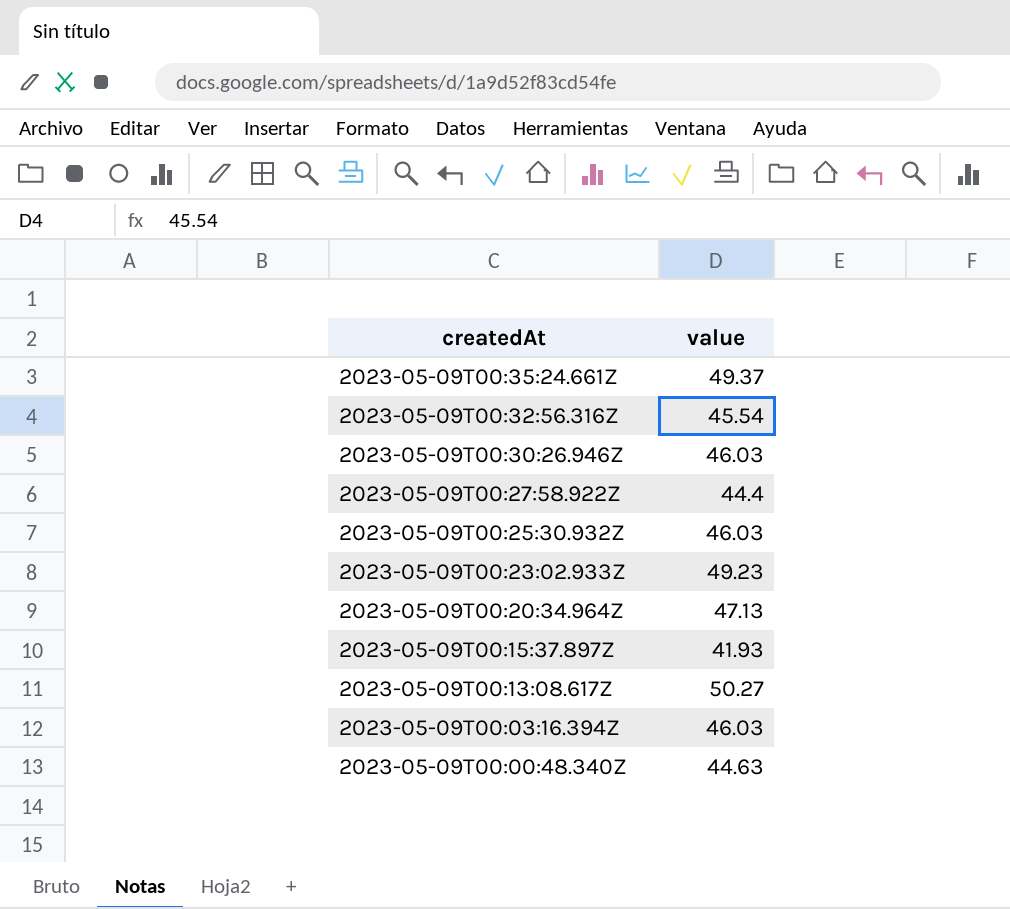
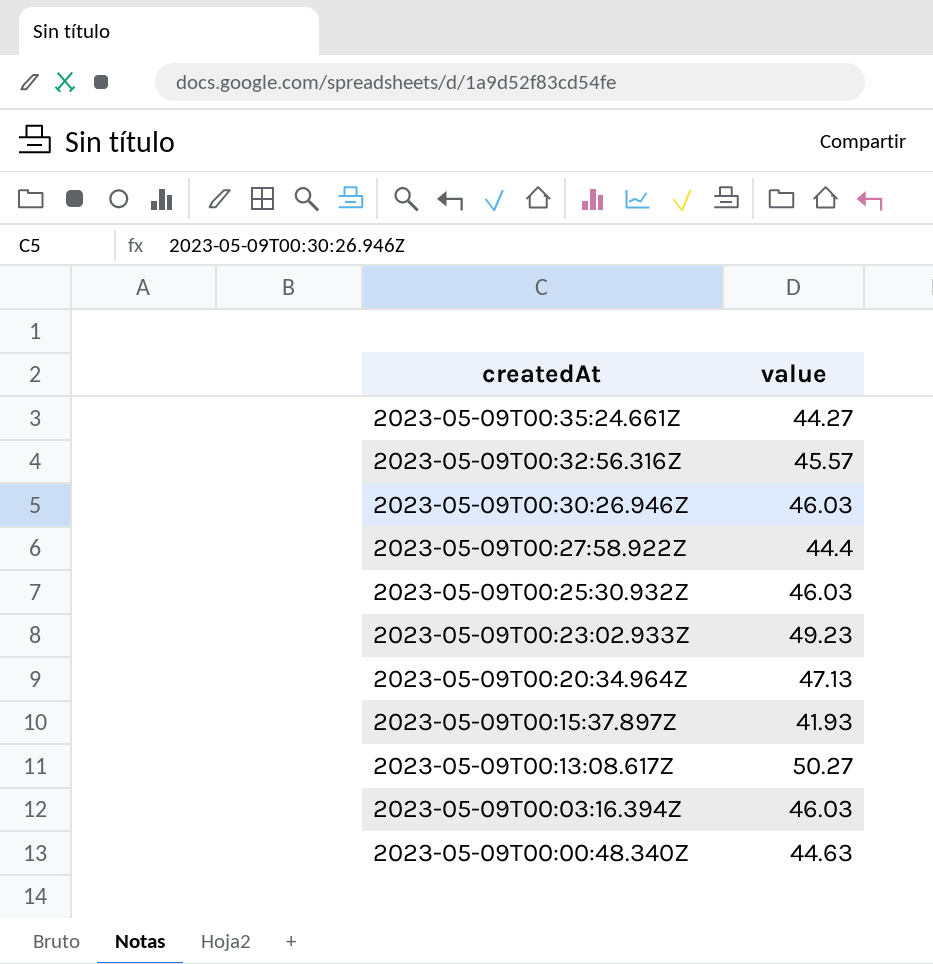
2023-05-09T00:35:24.661Z | value: 49.37 -> 44.27
2023-05-09T00:32:56.316Z | value: 45.54 -> 45.57

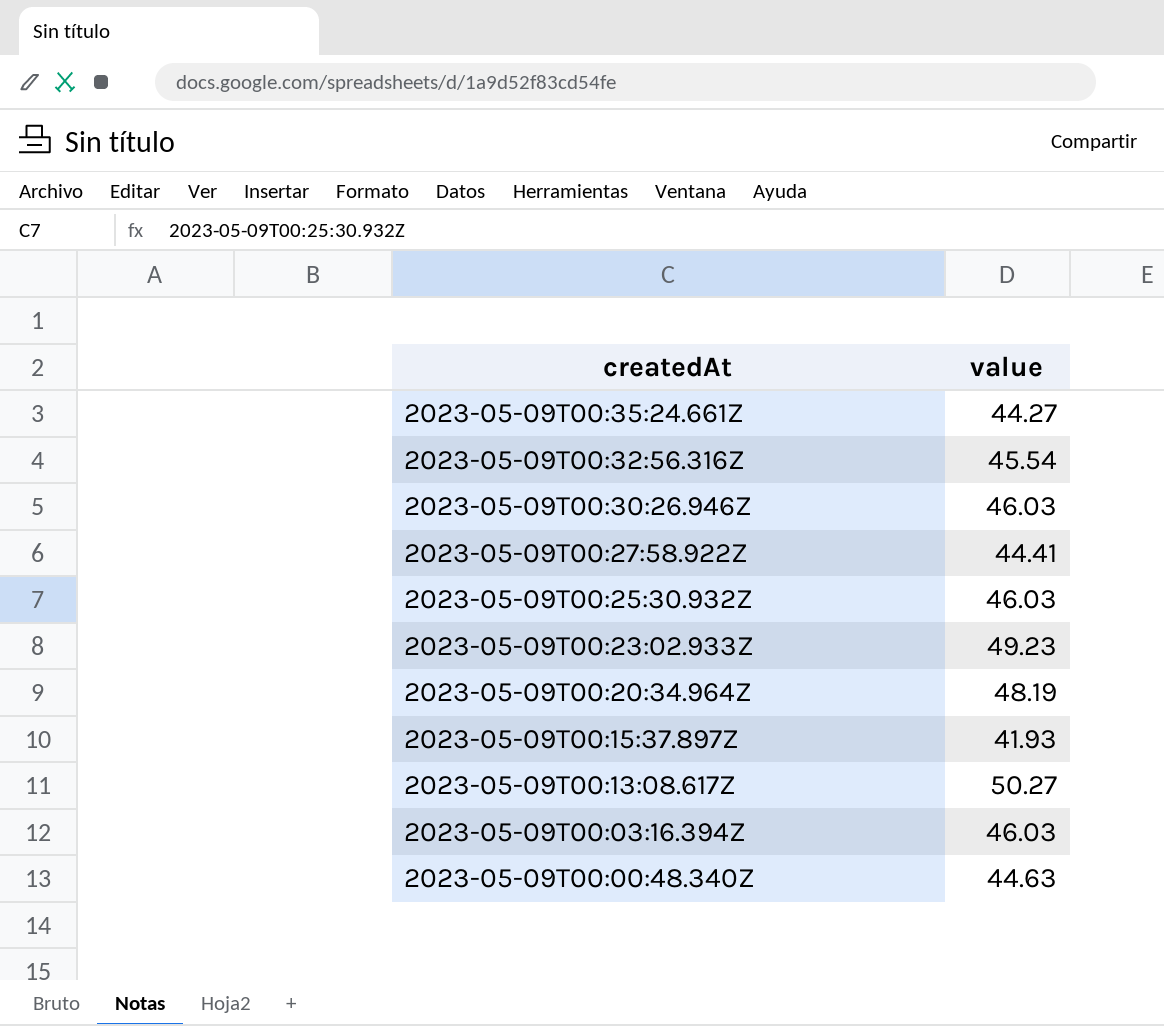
2023-05-09T00:32:56.316Z | value: 45.57 -> 45.54
2023-05-09T00:27:58.922Z | value: 44.4 -> 44.41
2023-05-09T00:20:34.964Z | value: 47.13 -> 48.19

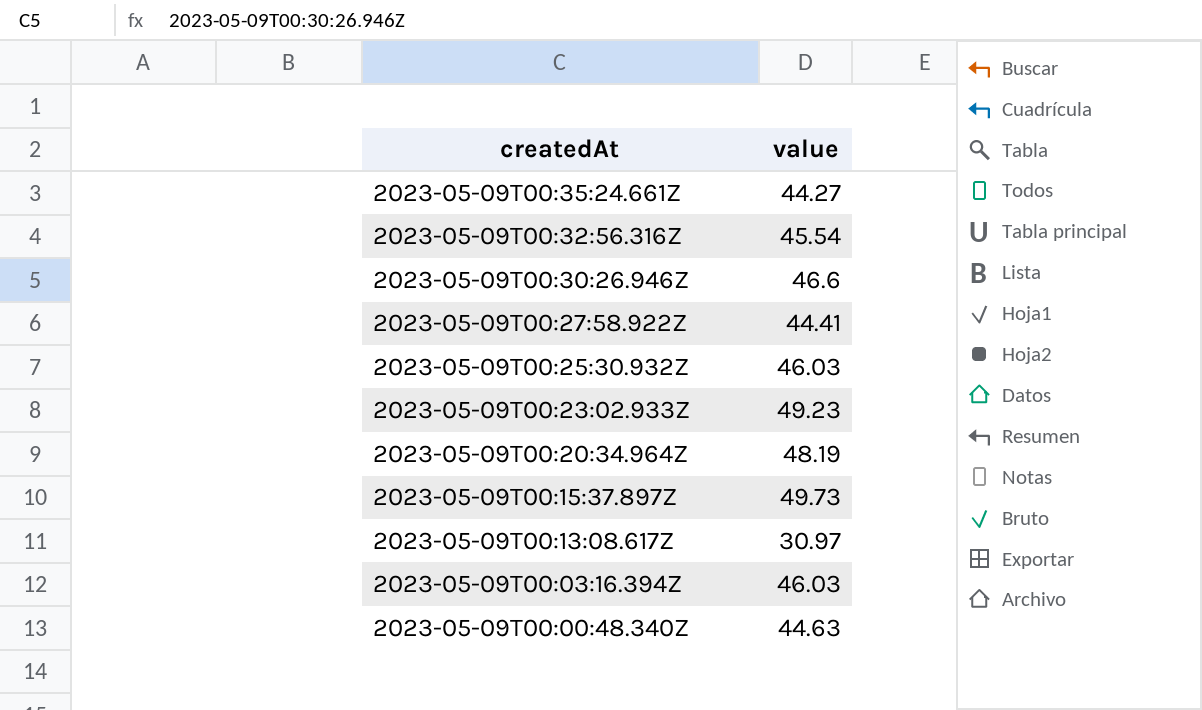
2023-05-09T00:30:26.946Z | value: 46.03 -> 46.6
2023-05-09T00:15:37.897Z | value: 41.93 -> 49.73
2023-05-09T00:13:08.617Z | value: 50.27 -> 30.97

